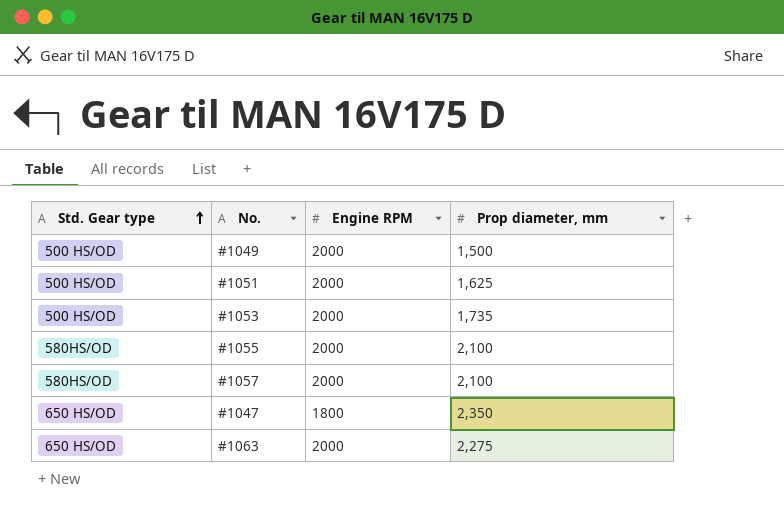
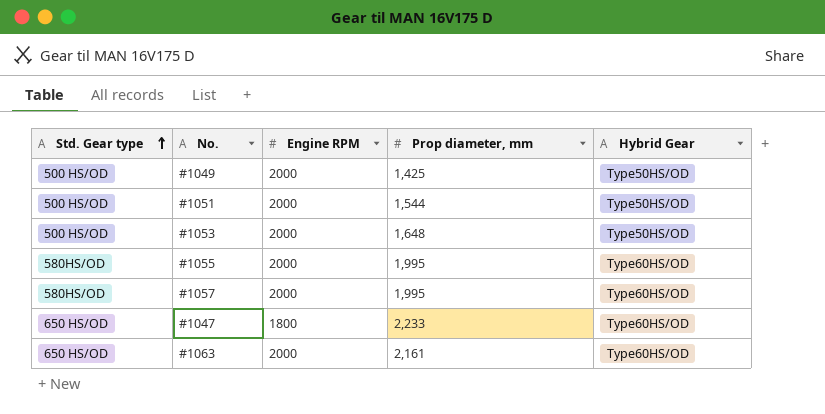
column Hybrid Gear | position: none -> 5
#1049 | Prop diameter, mm: 1,500 -> 1,425
#1051 | Prop diameter, mm: 1,625 -> 1,544
#1053 | Prop diameter, mm: 1,735 -> 1,648
#1055 | Prop diameter, mm: 2,100 -> 1,995
#1057 | Prop diameter, mm: 2,100 -> 1,995
#1047 | Prop diameter, mm: 2,350 -> 2,233
#1063 | Prop diameter, mm: 2,275 -> 2,161

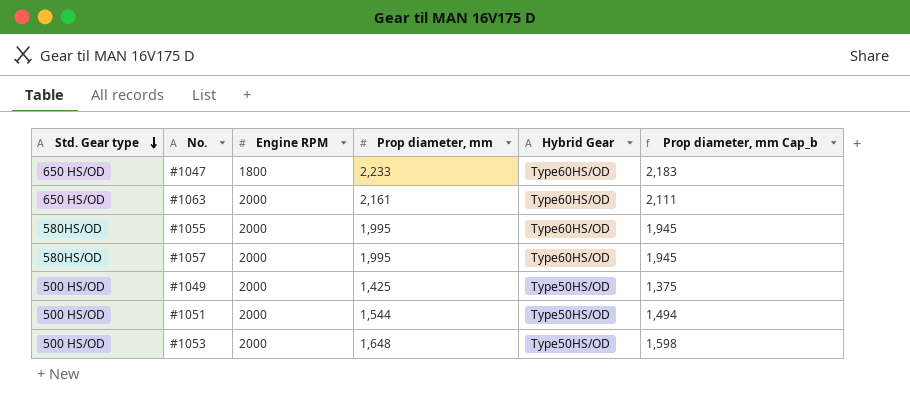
row order: Std. Gear type ascending -> Std. Gear type descending
column Prop diameter, mm Cap_b | formula: none -> [Prop diameter, mm] - 50

